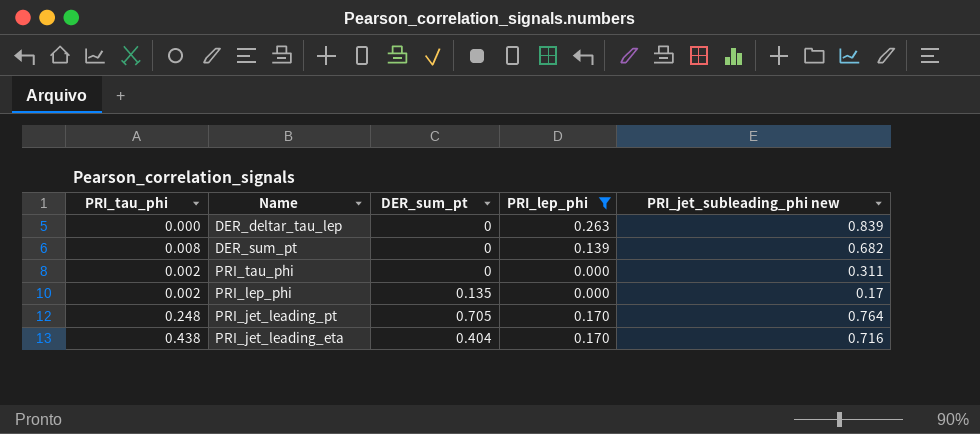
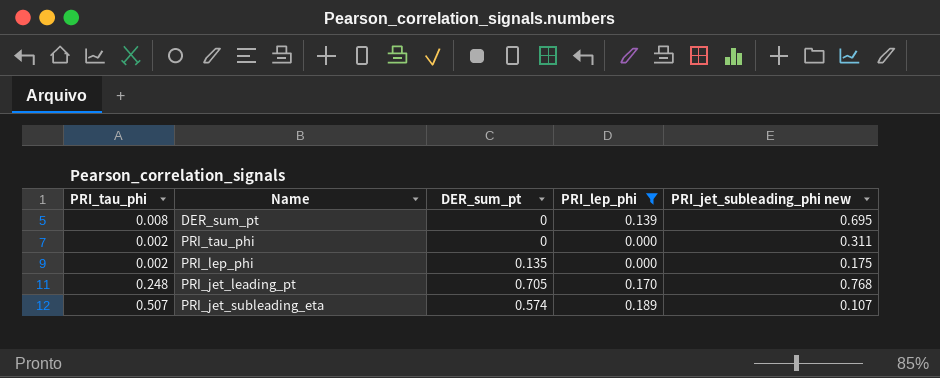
row DER_deltar_tau_lep: 0.000 | 0 | 0.263 | 0.839 -> none
row PRI_jet_leading_eta: 0.438 | 0.404 | 0.170 | 0.716 -> none
DER_sum_pt | PRI_jet_subleading_phi new: 0.682 -> 0.695
PRI_lep_phi | PRI_jet_subleading_phi new: 0.17 -> 0.175
PRI_jet_leading_pt | PRI_jet_subleading_phi new: 0.764 -> 0.768
row PRI_jet_subleading_eta: none -> 0.507 | 0.574 | 0.189 | 0.107

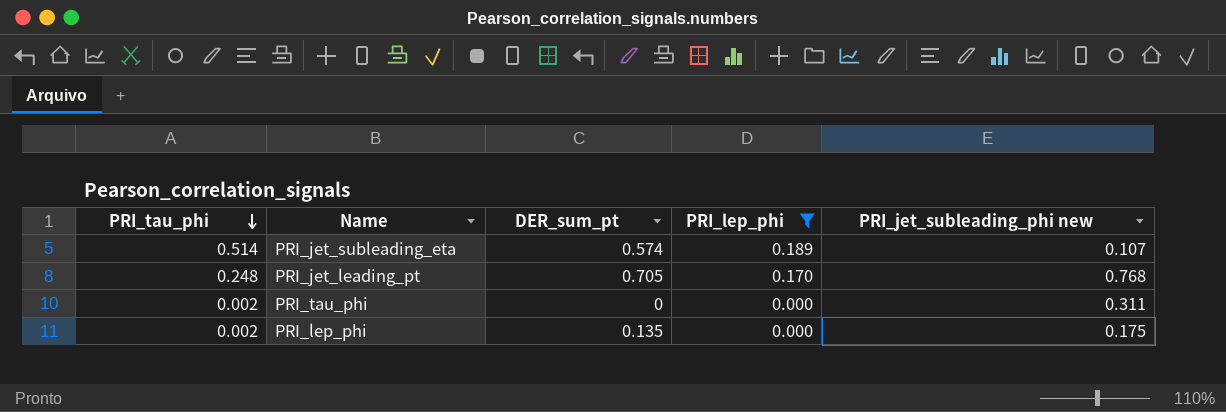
row order: none -> PRI_tau_phi descending
row DER_sum_pt: 0.008 | 0 | 0.139 | 0.695 -> none
PRI_jet_subleading_eta | PRI_tau_phi: 0.507 -> 0.514

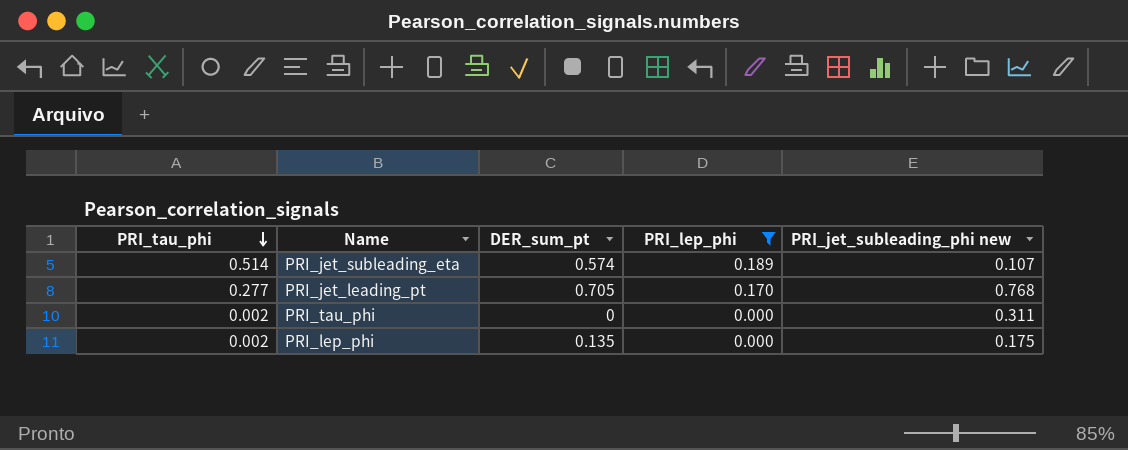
PRI_jet_leading_pt | PRI_tau_phi: 0.248 -> 0.277

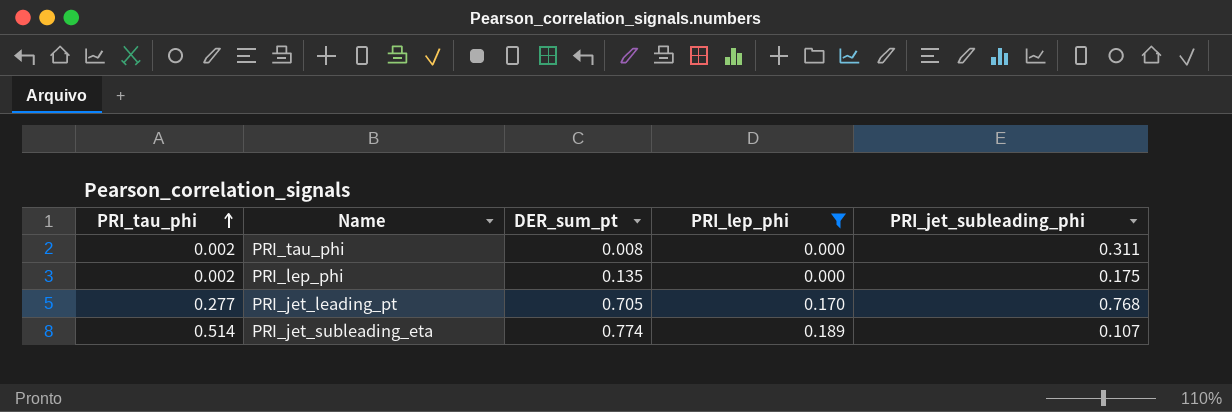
row order: PRI_tau_phi descending -> PRI_tau_phi ascending
column name: PRI_jet_subleading_phi new -> PRI_jet_subleading_phi
PRI_tau_phi | DER_sum_pt: 0 -> 0.008
PRI_jet_subleading_eta | DER_sum_pt: 0.574 -> 0.774

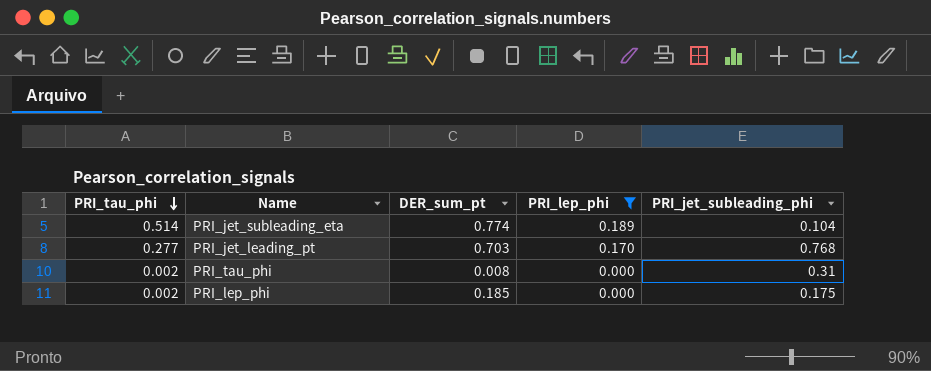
row order: PRI_tau_phi ascending -> PRI_tau_phi descending
PRI_jet_subleading_eta | PRI_jet_subleading_phi: 0.107 -> 0.104
PRI_jet_leading_pt | DER_sum_pt: 0.705 -> 0.703
PRI_tau_phi | PRI_jet_subleading_phi: 0.311 -> 0.31
PRI_lep_phi | DER_sum_pt: 0.135 -> 0.185

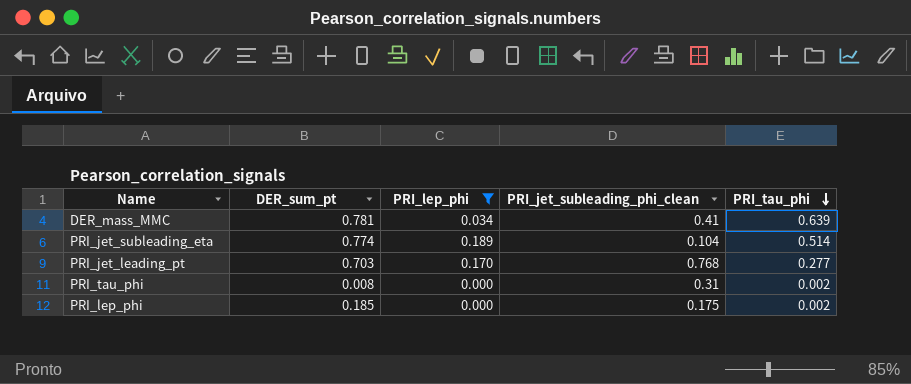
column name: PRI_jet_subleading_phi -> PRI_jet_subleading_phi_clean
column PRI_tau_phi | position: 1 -> 5
row DER_mass_MMC: none -> 0.781 | 0.034 | 0.41 | 0.639

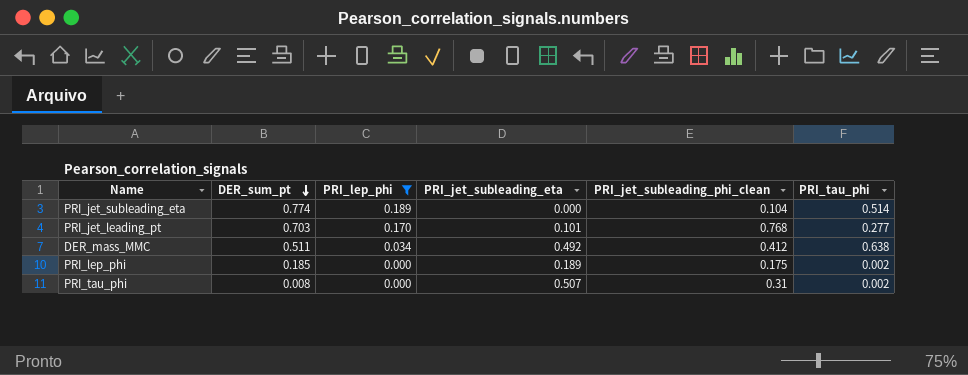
row order: PRI_tau_phi descending -> DER_sum_pt descending
column PRI_jet_subleading_eta | position: none -> 4
DER_mass_MMC | DER_sum_pt: 0.781 -> 0.511
DER_mass_MMC | PRI_jet_subleading_phi_clean: 0.41 -> 0.412
DER_mass_MMC | PRI_tau_phi: 0.639 -> 0.638

